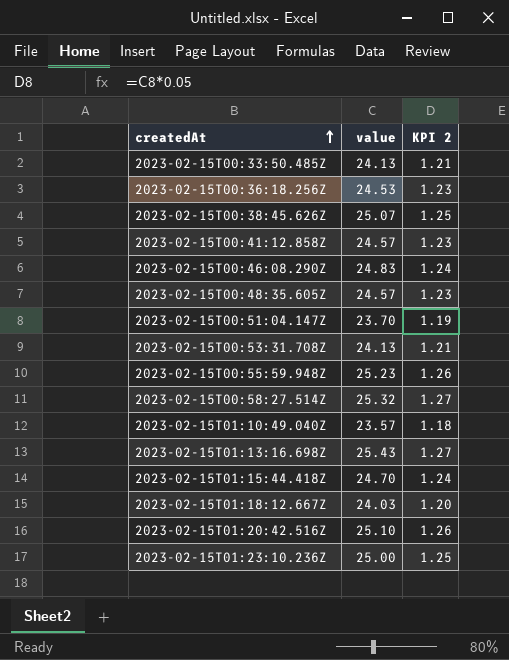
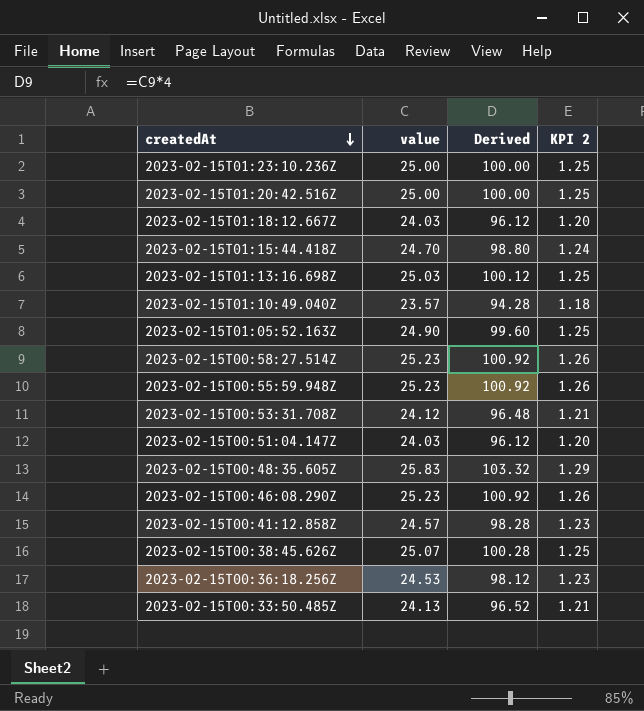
row order: createdAt ascending -> createdAt descending
column Derived | formula: none -> [value] * 4
2023-02-15T01:20:42.516Z | value: 25.10 -> 25.00
2023-02-15T01:20:42.516Z | KPI 2: 1.26 -> 1.25
2023-02-15T01:13:16.698Z | value: 25.43 -> 25.03
2023-02-15T01:13:16.698Z | KPI 2: 1.27 -> 1.25
row 2023-02-15T01:05:52.163Z: none -> 24.90 | 99.60 | 1.25
2023-02-15T00:58:27.514Z | value: 25.32 -> 25.23
2023-02-15T00:58:27.514Z | KPI 2: 1.27 -> 1.26
2023-02-15T00:53:31.708Z | value: 24.13 -> 24.12
2023-02-15T00:51:04.147Z | value: 23.70 -> 24.03
2023-02-15T00:51:04.147Z | KPI 2: 1.19 -> 1.20
2023-02-15T00:48:35.605Z | value: 24.57 -> 25.83
2023-02-15T00:48:35.605Z | KPI 2: 1.23 -> 1.29
2023-02-15T00:46:08.290Z | value: 24.83 -> 25.23
2023-02-15T00:46:08.290Z | KPI 2: 1.24 -> 1.26

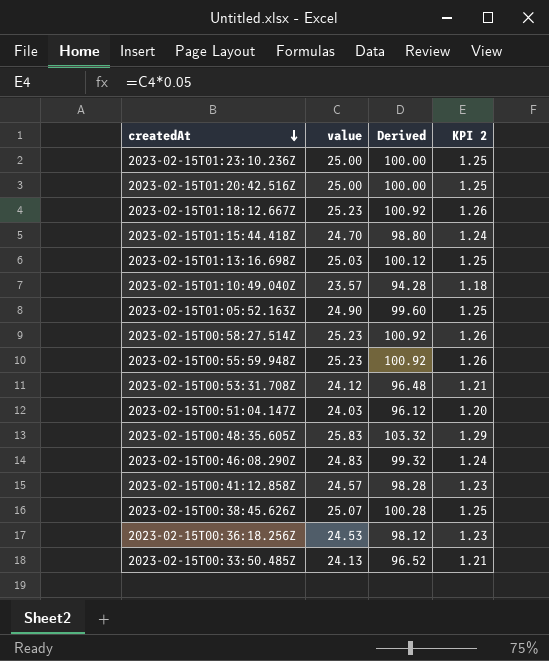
2023-02-15T01:18:12.667Z | value: 24.03 -> 25.23
2023-02-15T01:18:12.667Z | Derived: 96.12 -> 100.92
2023-02-15T01:18:12.667Z | KPI 2: 1.20 -> 1.26
2023-02-15T00:46:08.290Z | value: 25.23 -> 24.83
2023-02-15T00:46:08.290Z | Derived: 100.92 -> 99.32
2023-02-15T00:46:08.290Z | KPI 2: 1.26 -> 1.24

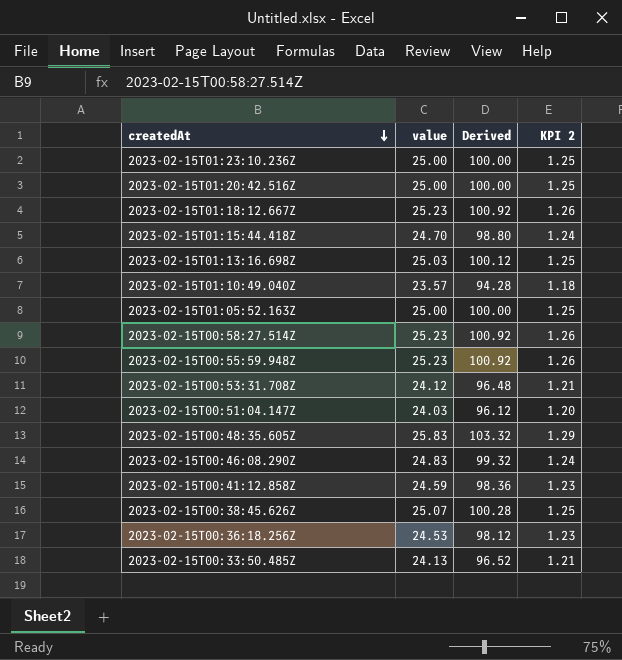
2023-02-15T01:05:52.163Z | value: 24.90 -> 25.00
2023-02-15T01:05:52.163Z | Derived: 99.60 -> 100.00
2023-02-15T00:41:12.858Z | value: 24.57 -> 24.59
2023-02-15T00:41:12.858Z | Derived: 98.28 -> 98.36

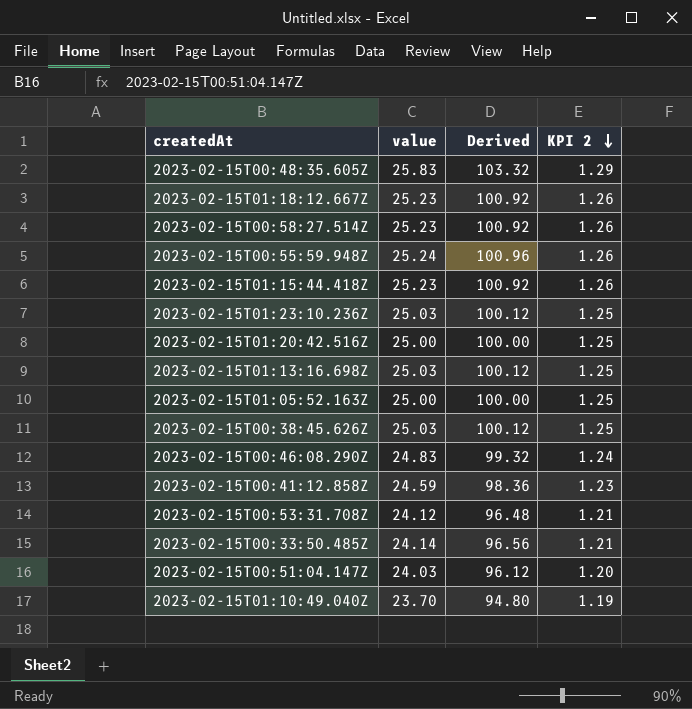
row order: createdAt descending -> KPI 2 descending
row 2023-02-15T00:36:18.256Z: 24.53 | 98.12 | 1.23 -> none
2023-02-15T00:55:59.948Z | value: 25.23 -> 25.24
2023-02-15T00:55:59.948Z | Derived: 100.92 -> 100.96
2023-02-15T01:15:44.418Z | value: 24.70 -> 25.23
2023-02-15T01:15:44.418Z | Derived: 98.80 -> 100.92
2023-02-15T01:15:44.418Z | KPI 2: 1.24 -> 1.26
2023-02-15T01:23:10.236Z | value: 25.00 -> 25.03
2023-02-15T01:23:10.236Z | Derived: 100.00 -> 100.12
2023-02-15T00:38:45.626Z | value: 25.07 -> 25.03
2023-02-15T00:38:45.626Z | Derived: 100.28 -> 100.12
2023-02-15T00:33:50.485Z | value: 24.13 -> 24.14
2023-02-15T00:33:50.485Z | Derived: 96.52 -> 96.56
2023-02-15T01:10:49.040Z | value: 23.57 -> 23.70
2023-02-15T01:10:49.040Z | Derived: 94.28 -> 94.80
2023-02-15T01:10:49.040Z | KPI 2: 1.18 -> 1.19

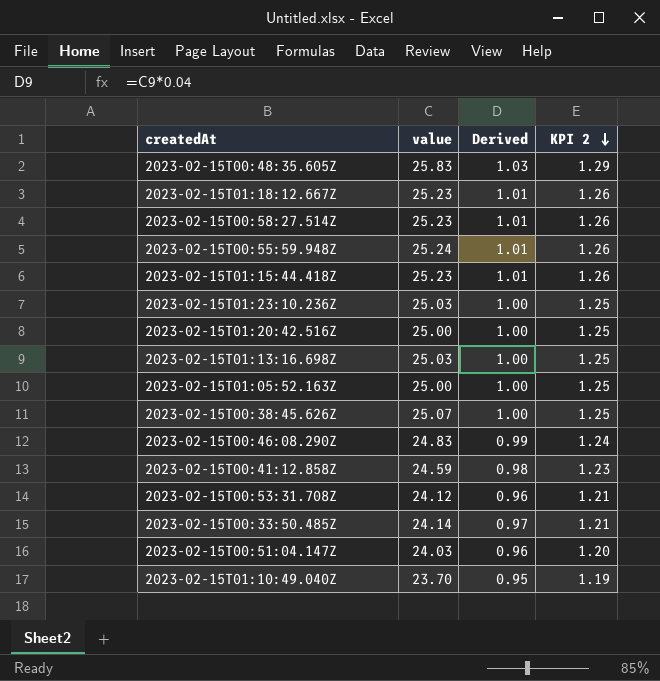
column Derived | formula: [value] * 4 -> [value] * 0.04
2023-02-15T00:38:45.626Z | value: 25.03 -> 25.07

